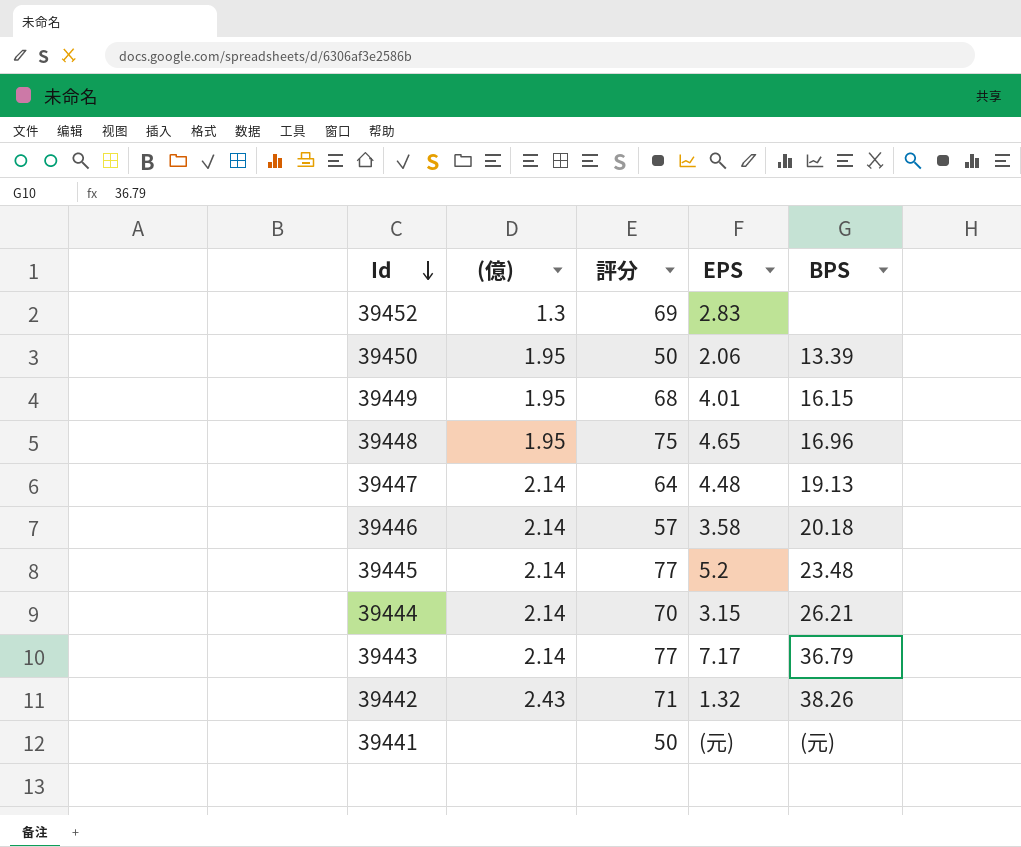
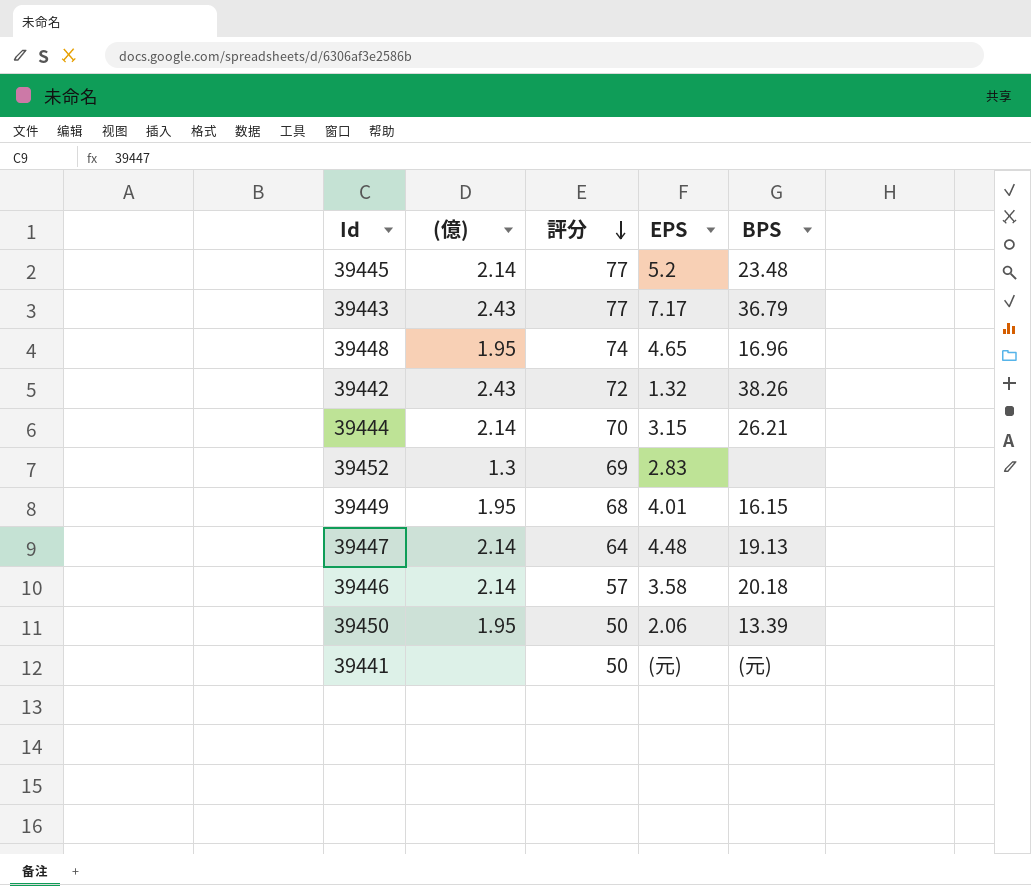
row order: Id descending -> 評分 descending
39443 | (億): 2.14 -> 2.43
39448 | 評分: 75 -> 74
39442 | 評分: 71 -> 72

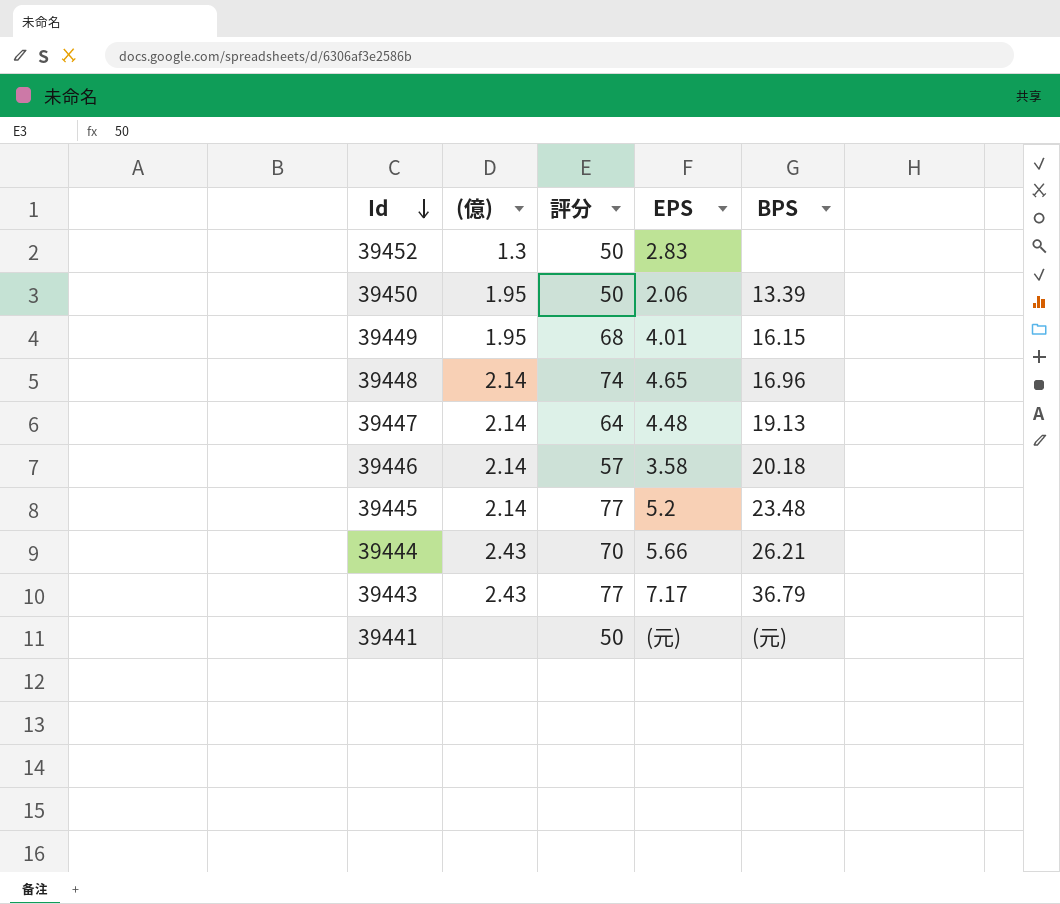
row order: 評分 descending -> Id descending
row 39442: 2.43 | 72 | 1.32 | 38.26 -> none
39452 | 評分: 69 -> 50
39448 | (億): 1.95 -> 2.14
39444 | (億): 2.14 -> 2.43
39444 | EPS: 3.15 -> 5.66

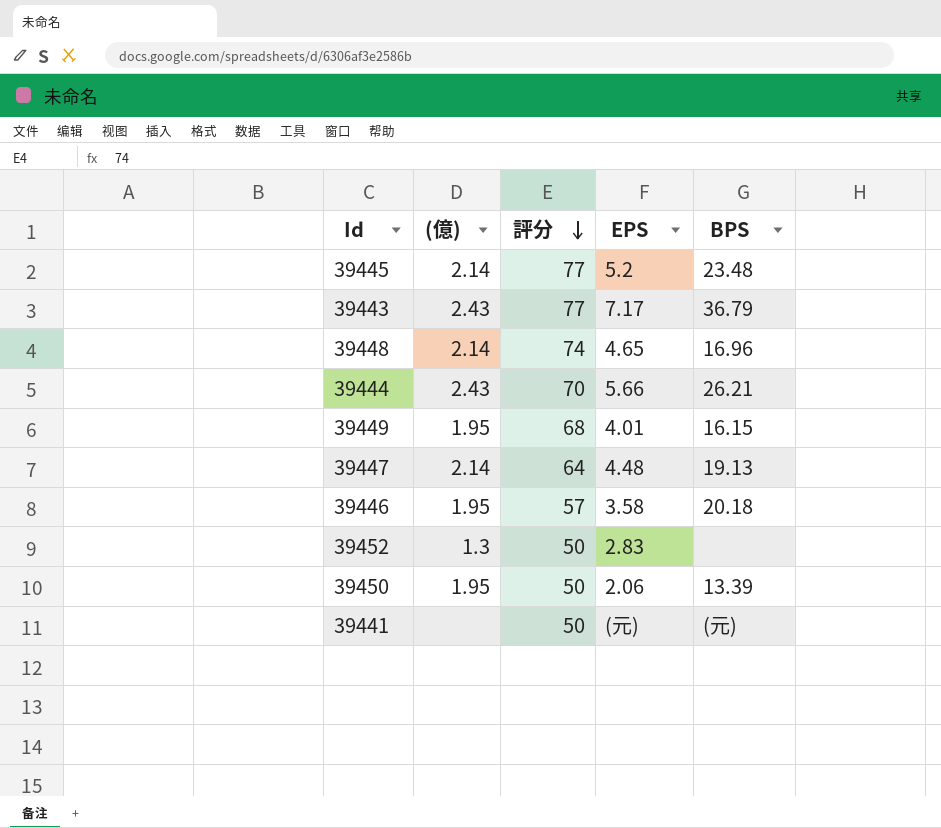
row order: Id descending -> 評分 descending
39446 | (億): 2.14 -> 1.95

